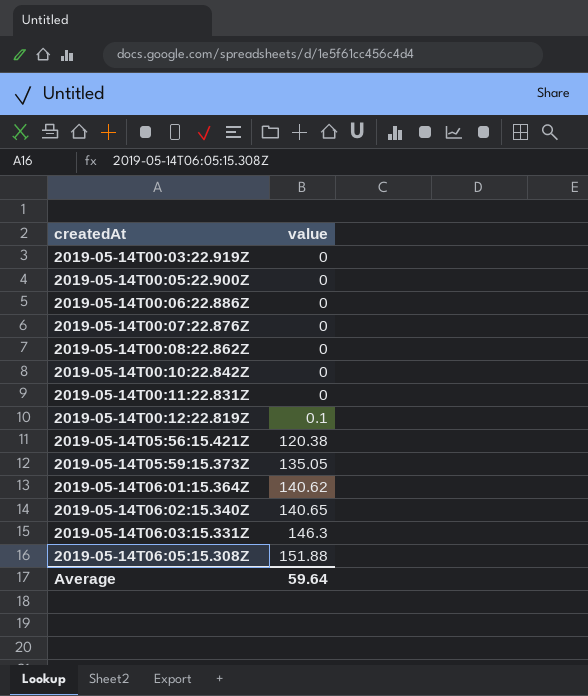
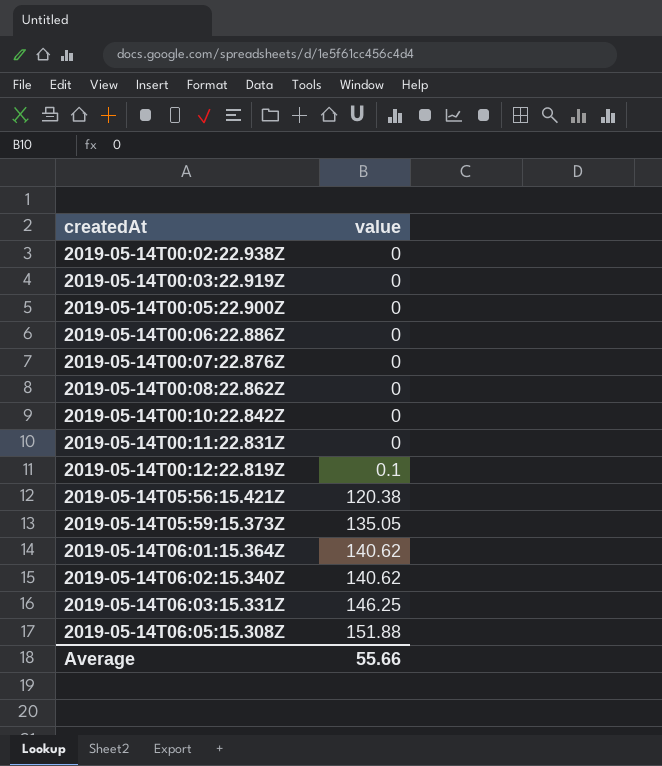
row 2019-05-14T00:02:22.938Z: none -> 0
2019-05-14T06:02:15.340Z | value: 140.65 -> 140.62
2019-05-14T06:03:15.331Z | value: 146.3 -> 146.25
Average | value: 59.64 -> 55.66

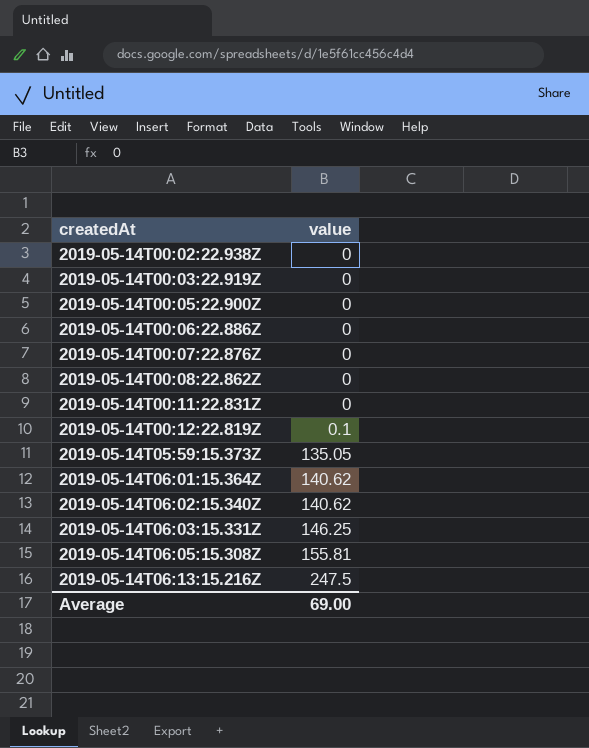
row 2019-05-14T00:10:22.842Z: 0 -> none
row 2019-05-14T05:56:15.421Z: 120.38 -> none
2019-05-14T06:05:15.308Z | value: 151.88 -> 155.81
row 2019-05-14T06:13:15.216Z: none -> 247.5
Average | value: 55.66 -> 69.00

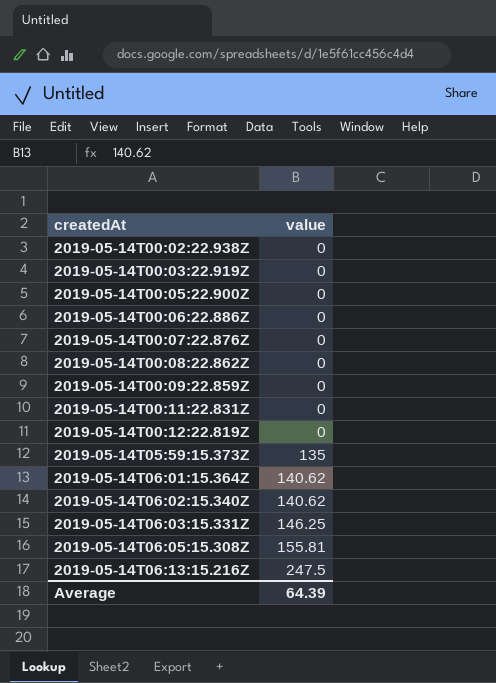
row 2019-05-14T00:09:22.859Z: none -> 0
2019-05-14T00:12:22.819Z | value: 0.1 -> 0
2019-05-14T05:59:15.373Z | value: 135.05 -> 135
Average | value: 69.00 -> 64.39

